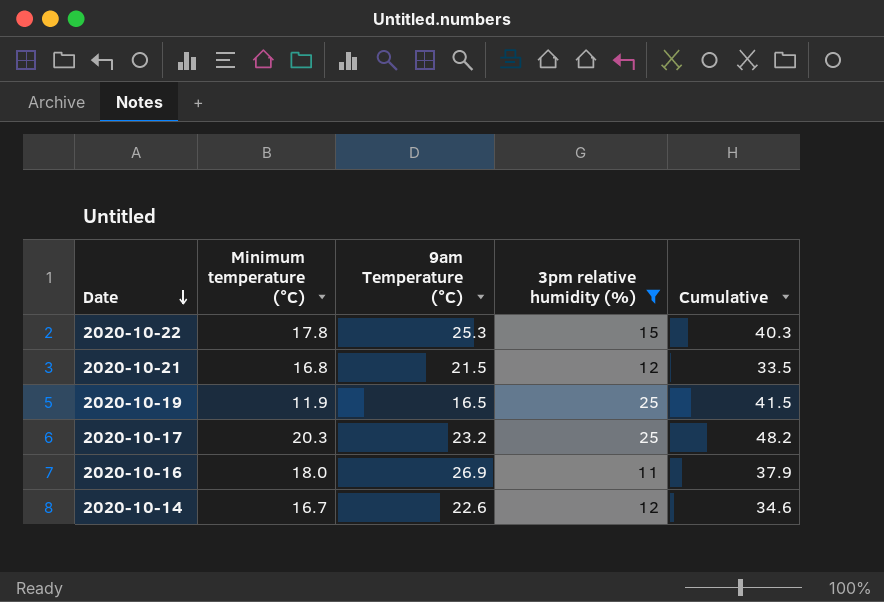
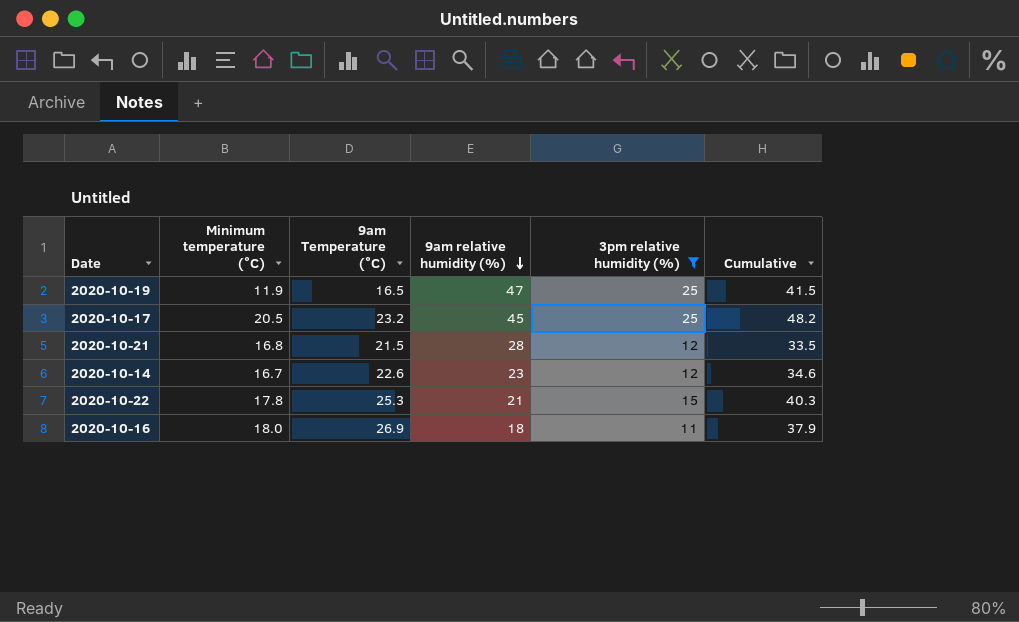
row order: Date descending -> 9am relative humidity (%) descending
column 9am relative humidity (%) | position: none -> 4
2020-10-17 | Minimum temperature (°C): 20.3 -> 20.5

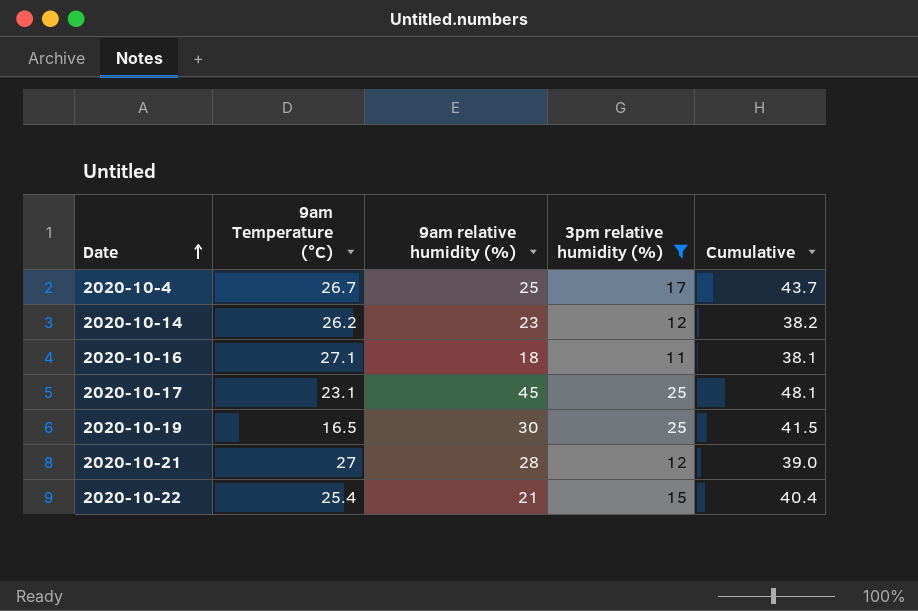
row order: 9am relative humidity (%) descending -> Date ascending
column Minimum temperature (°C) | position: 2 -> none
row 2020-10-4: none -> 26.7 | 25 | 17 | 43.7
2020-10-14 | 9am Temperature (°C): 22.6 -> 26.2
2020-10-14 | Cumulative: 34.6 -> 38.2
2020-10-16 | 9am Temperature (°C): 26.9 -> 27.1
2020-10-16 | Cumulative: 37.9 -> 38.1
2020-10-17 | 9am Temperature (°C): 23.2 -> 23.1
2020-10-17 | Cumulative: 48.2 -> 48.1
2020-10-19 | 9am relative humidity (%): 47 -> 30
2020-10-21 | 9am Temperature (°C): 21.5 -> 27
2020-10-21 | Cumulative: 33.5 -> 39.0
2020-10-22 | 9am Temperature (°C): 25.3 -> 25.4
2020-10-22 | Cumulative: 40.3 -> 40.4

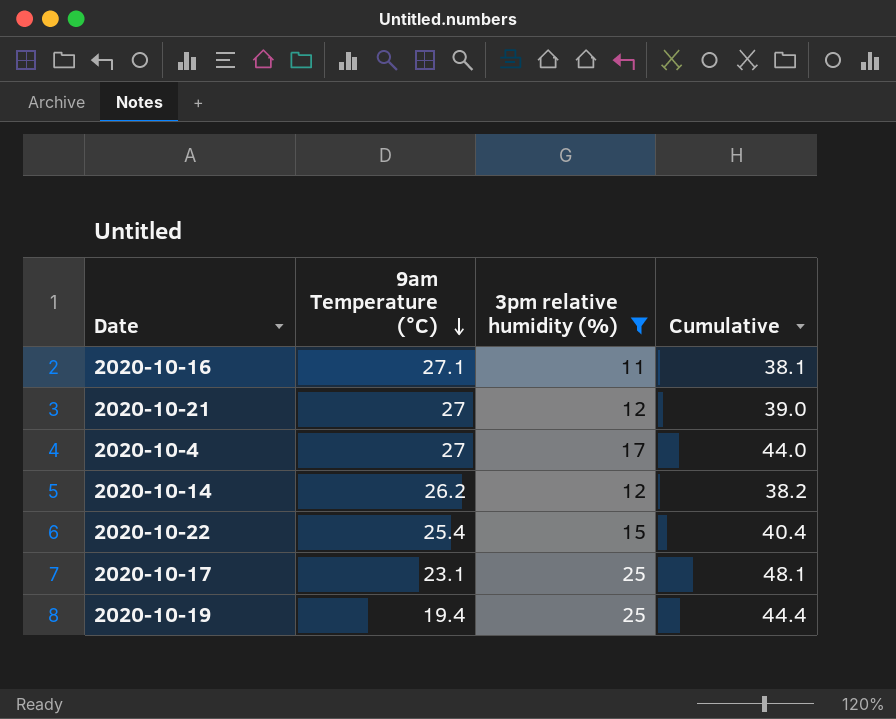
row order: Date ascending -> 9am Temperature (°C) descending
column 9am relative humidity (%) | position: 3 -> none
2020-10-4 | 9am Temperature (°C): 26.7 -> 27
2020-10-4 | Cumulative: 43.7 -> 44.0
2020-10-19 | 9am Temperature (°C): 16.5 -> 19.4
2020-10-19 | Cumulative: 41.5 -> 44.4

